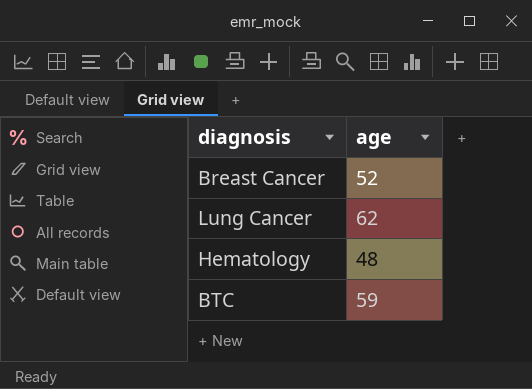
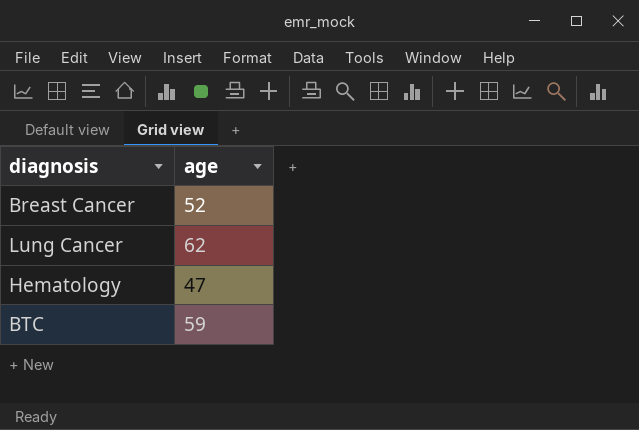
Hematology | age: 48 -> 47

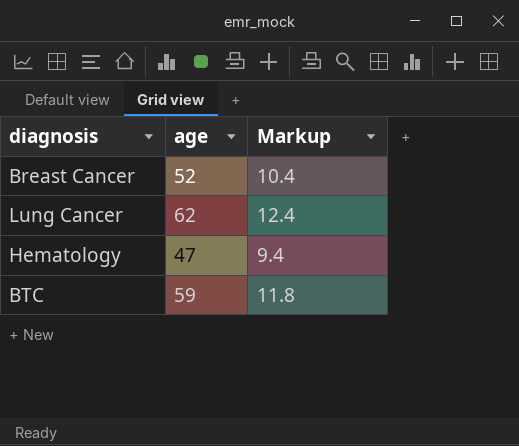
column Markup | formula: none -> [age] * 0.2

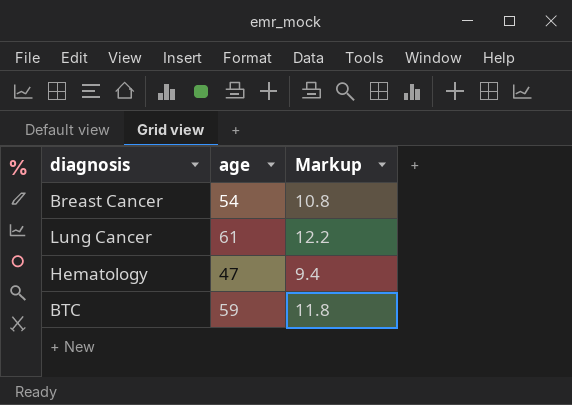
Breast Cancer | age: 52 -> 54
Breast Cancer | Markup: 10.4 -> 10.8
Lung Cancer | age: 62 -> 61
Lung Cancer | Markup: 12.4 -> 12.2

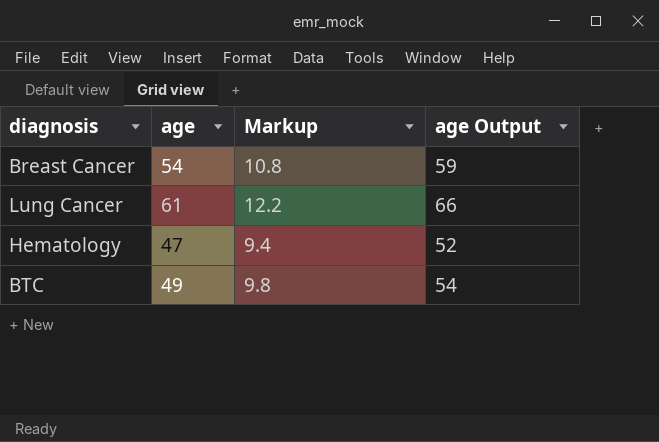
column age Output | formula: none -> [age] + 5
BTC | age: 59 -> 49
BTC | Markup: 11.8 -> 9.8

